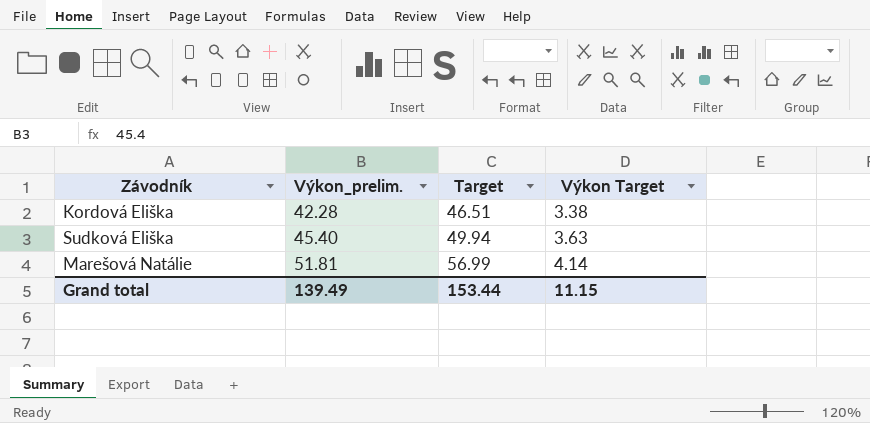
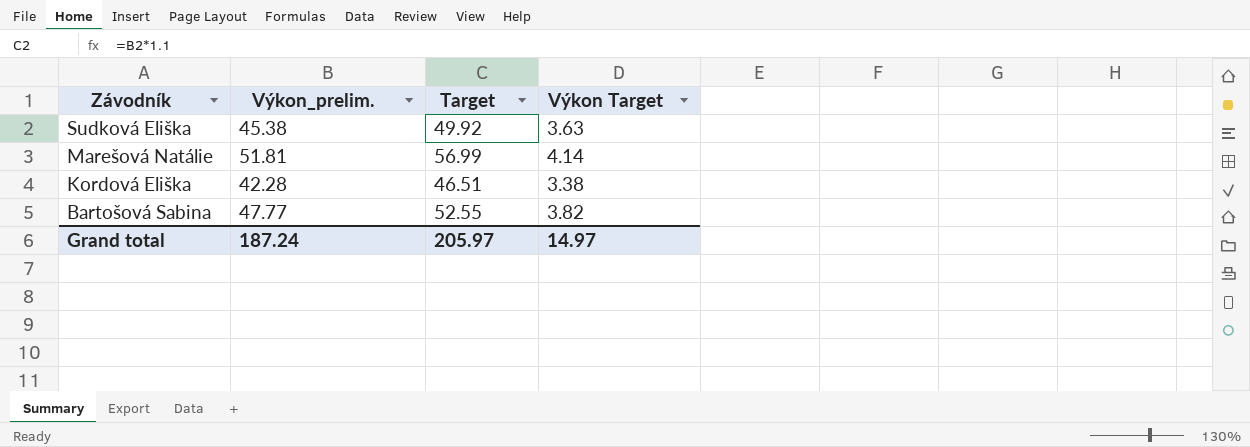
row order: Výkon_prelim. ascending -> Závodník descending
Sudková Eliška | Výkon_prelim.: 45.40 -> 45.38
Sudková Eliška | Target: 49.94 -> 49.92
row Bartošová Sabina: none -> 47.77 | 52.55 | 3.82
Grand total | Výkon_prelim.: 139.49 -> 187.24
Grand total | Target: 153.44 -> 205.97
Grand total | Výkon Target: 11.15 -> 14.97

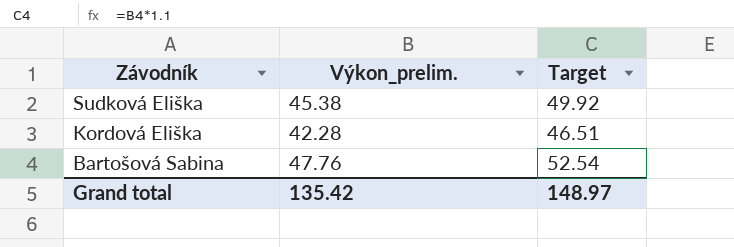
column Výkon Target | formula: [Výkon_prelim.] * 0.08 -> none
row Marešová Natálie: 51.81 | 56.99 | 4.14 -> none
Bartošová Sabina | Výkon_prelim.: 47.77 -> 47.76
Bartošová Sabina | Target: 52.55 -> 52.54
Grand total | Výkon_prelim.: 187.24 -> 135.42
Grand total | Target: 205.97 -> 148.97

